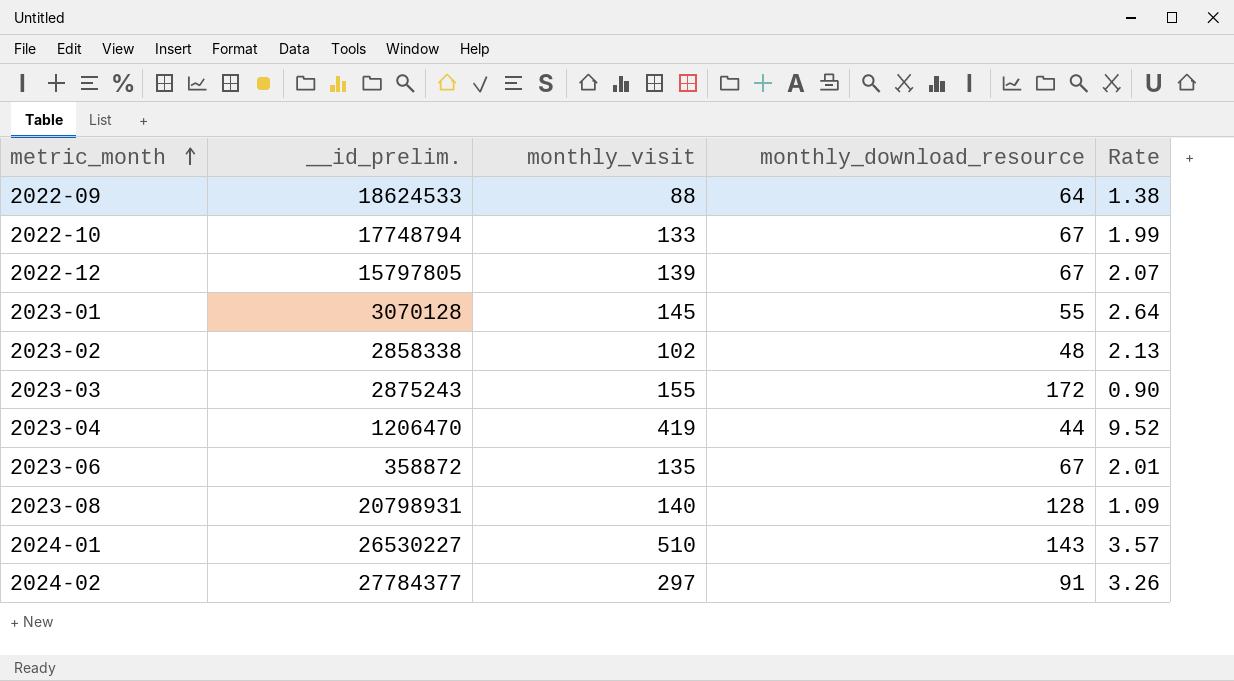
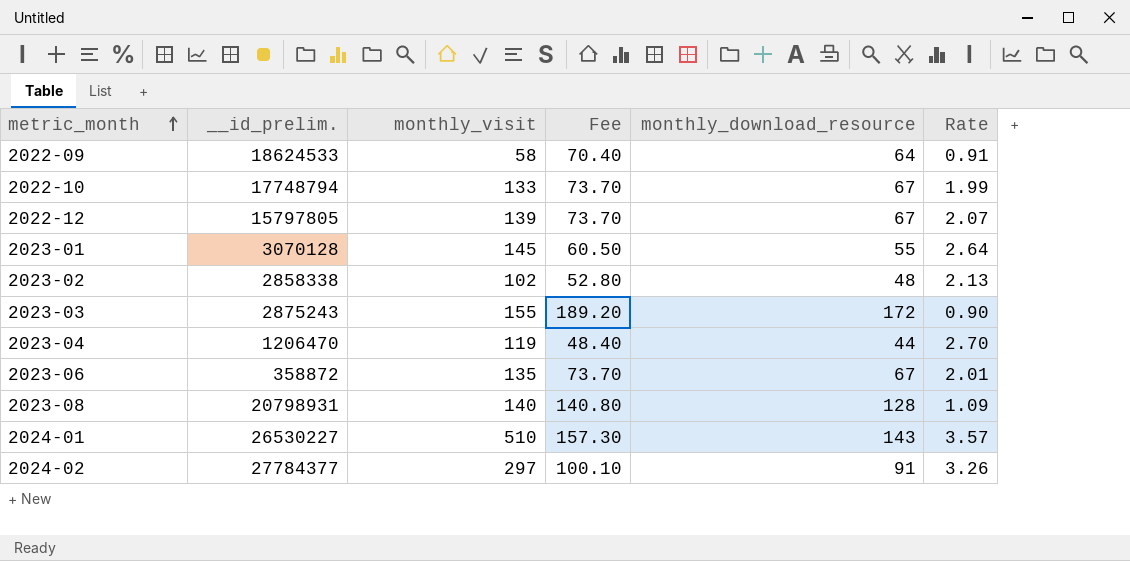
column Fee | formula: none -> [monthly_download_resource] * 1.1
2022-09 | monthly_visit: 88 -> 58
2022-09 | Rate: 1.38 -> 0.91
2023-04 | monthly_visit: 419 -> 119
2023-04 | Rate: 9.52 -> 2.70

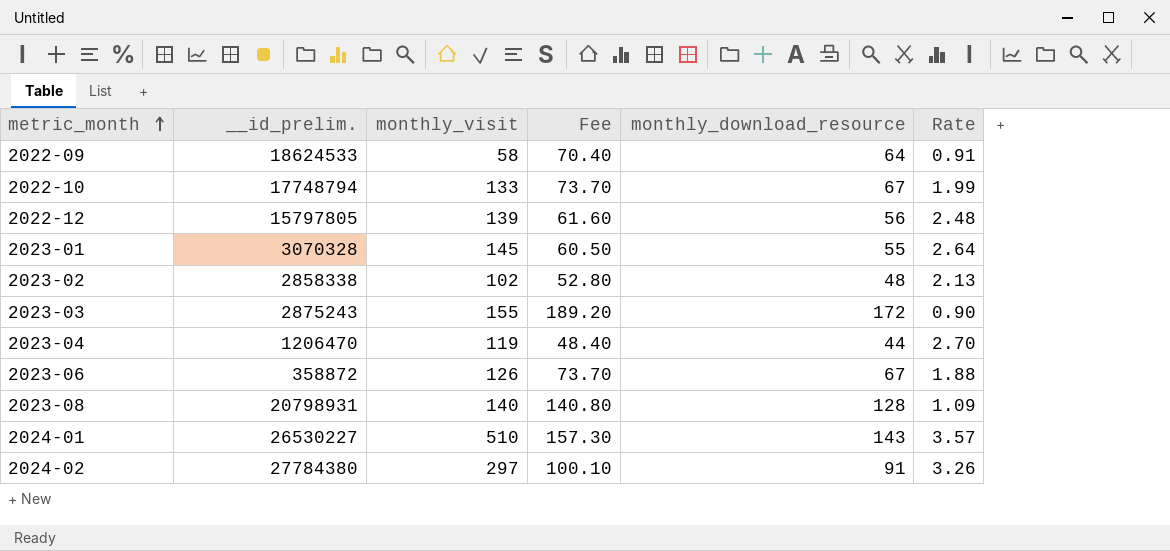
2022-12 | Fee: 73.70 -> 61.60
2022-12 | monthly_download_resource: 67 -> 56
2022-12 | Rate: 2.07 -> 2.48
2023-01 | __id_prelim.: 3070128 -> 3070328
2023-06 | monthly_visit: 135 -> 126
2023-06 | Rate: 2.01 -> 1.88
2024-02 | __id_prelim.: 27784377 -> 27784380

